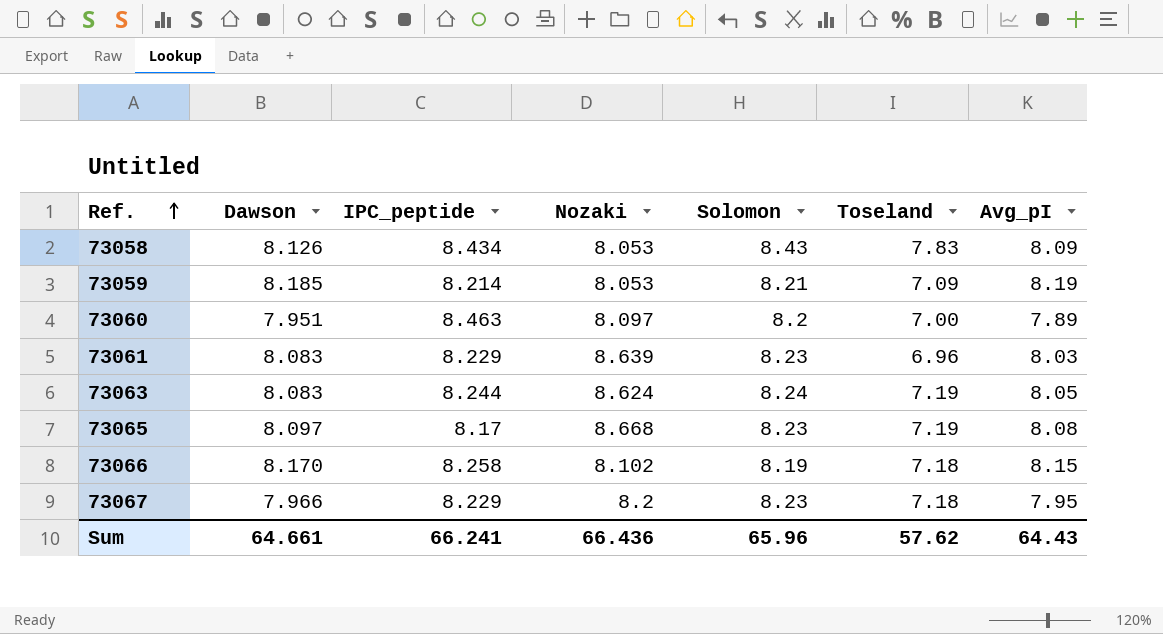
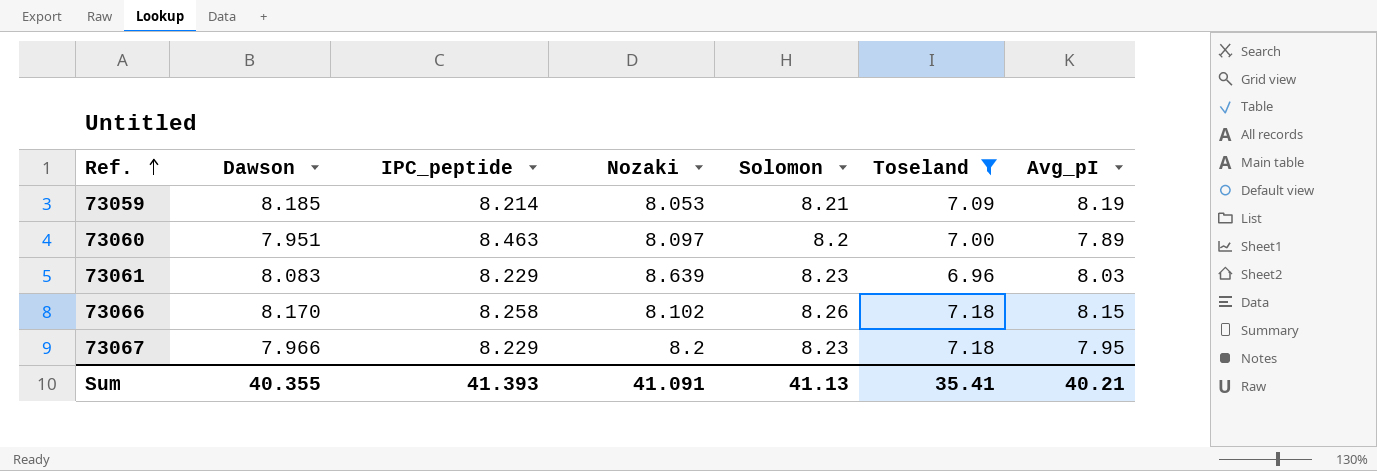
filter: none -> Toseland <= 7.18
73066 | Solomon: 8.19 -> 8.26
Sum | Dawson: 64.661 -> 40.355
Sum | IPC_peptide: 66.241 -> 41.393
Sum | Nozaki: 66.436 -> 41.091
Sum | Solomon: 65.96 -> 41.13
Sum | Toseland: 57.62 -> 35.41
Sum | Avg_pI: 64.43 -> 40.21

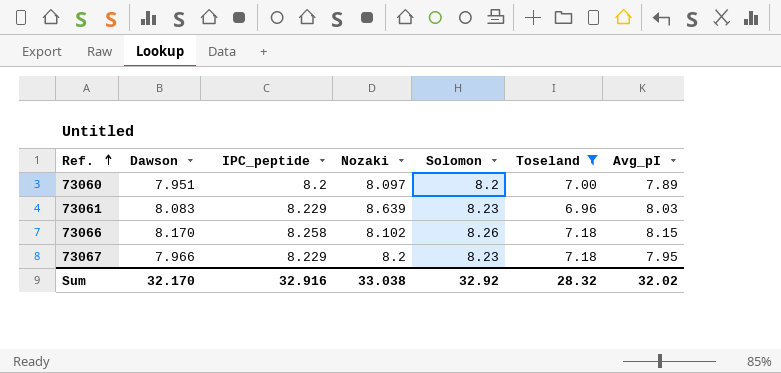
row 73059: 8.185 | 8.214 | 8.053 | 8.21 | 7.09 | 8.19 -> none
73060 | IPC_peptide: 8.463 -> 8.2
Sum | Dawson: 40.355 -> 32.170
Sum | IPC_peptide: 41.393 -> 32.916
Sum | Nozaki: 41.091 -> 33.038
Sum | Solomon: 41.13 -> 32.92
Sum | Toseland: 35.41 -> 28.32
Sum | Avg_pI: 40.21 -> 32.02

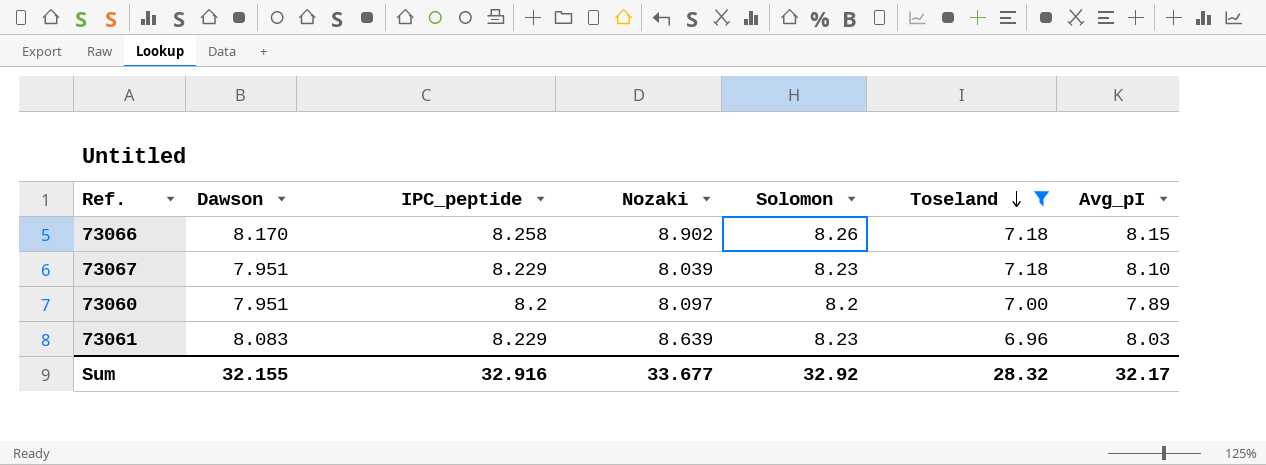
row order: Ref. ascending -> Toseland descending
73066 | Nozaki: 8.102 -> 8.902
73067 | Dawson: 7.966 -> 7.951
73067 | Nozaki: 8.2 -> 8.039
73067 | Avg_pI: 7.95 -> 8.10
Sum | Dawson: 32.170 -> 32.155
Sum | Nozaki: 33.038 -> 33.677
Sum | Avg_pI: 32.02 -> 32.17

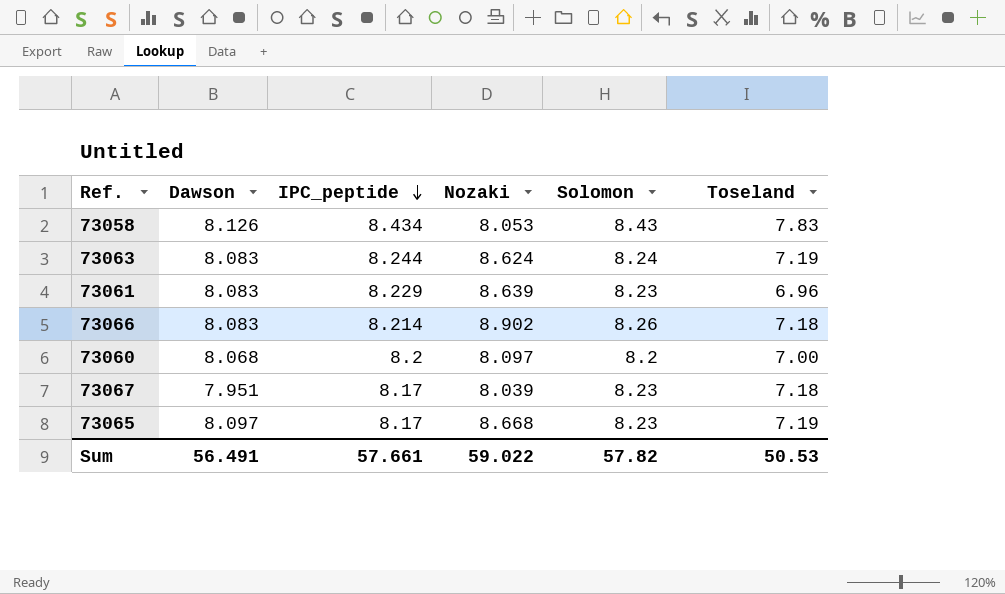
filter: Toseland <= 7.18 -> none
row order: Toseland descending -> IPC_peptide descending
column Avg_pI | position: 7 -> none
73066 | Dawson: 8.170 -> 8.083
73066 | IPC_peptide: 8.258 -> 8.214
73060 | Dawson: 7.951 -> 8.068
73067 | IPC_peptide: 8.229 -> 8.17
Sum | Dawson: 32.155 -> 56.491
Sum | IPC_peptide: 32.916 -> 57.661
Sum | Nozaki: 33.677 -> 59.022
Sum | Solomon: 32.92 -> 57.82
Sum | Toseland: 28.32 -> 50.53

